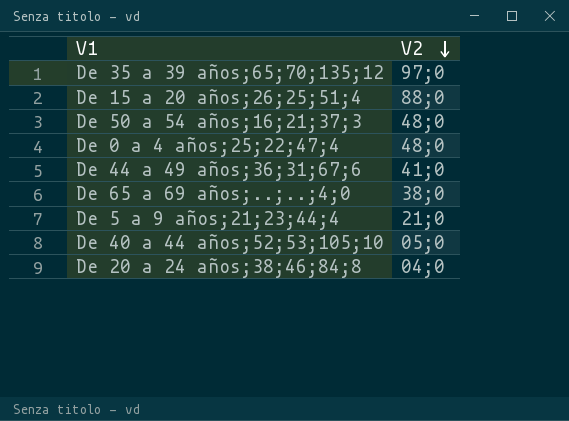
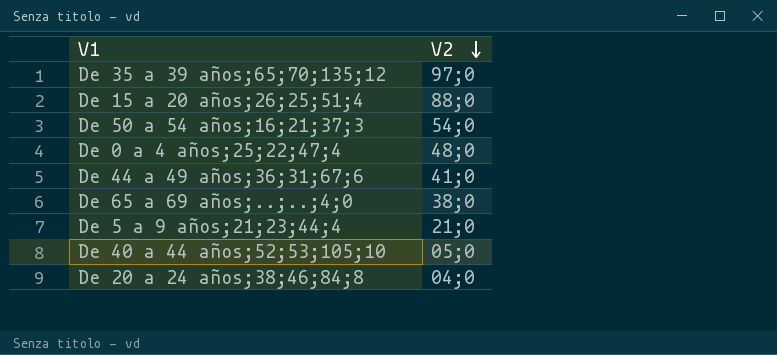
De 50 a 54 años;16;21;37;3 | V2: 48;0 -> 54;0

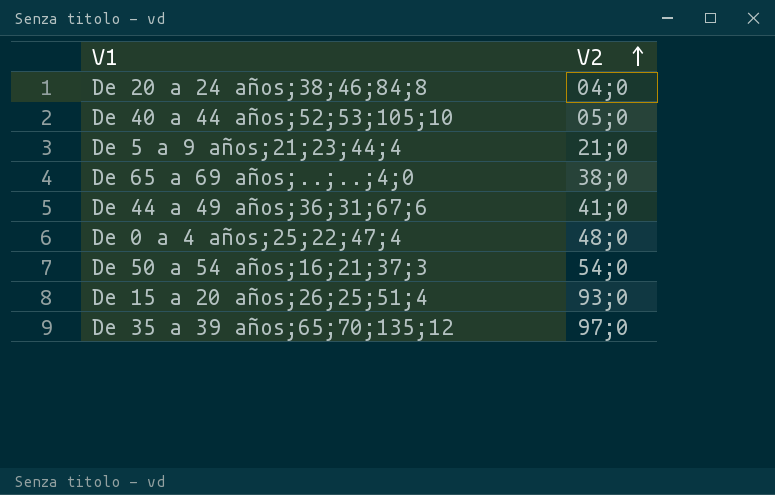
row order: V2 descending -> V2 ascending
De 15 a 20 años;26;25;51;4 | V2: 88;0 -> 93;0

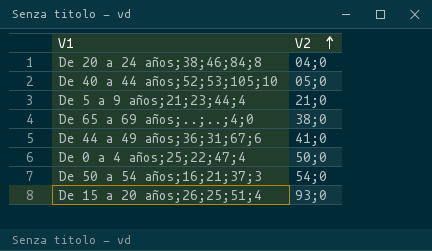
row De 35 a 39 años;65;70;135;12: 97;0 -> none
De 0 a 4 años;25;22;47;4 | V2: 48;0 -> 50;0

